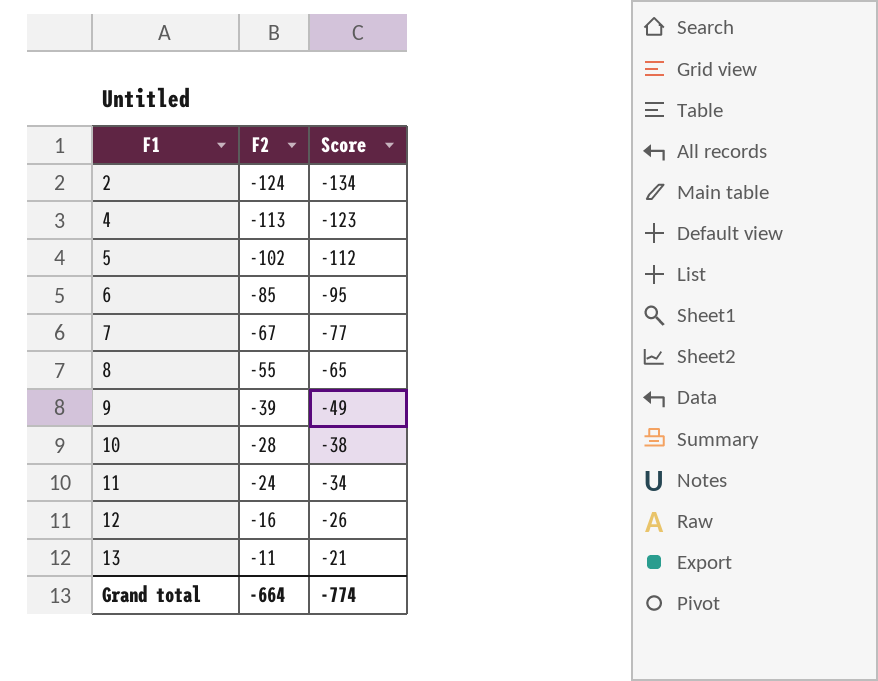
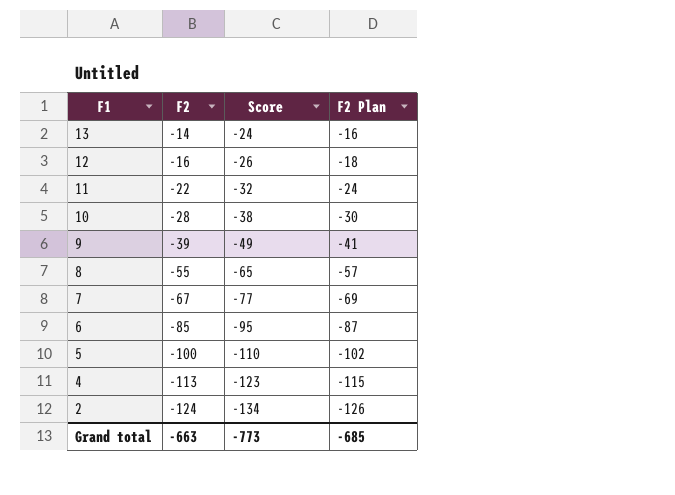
row order: F1 ascending -> F1 descending
column F2 Plan | formula: none -> [F2] - 2
13 | F2: -11 -> -14
13 | Score: -21 -> -24
11 | F2: -24 -> -22
11 | Score: -34 -> -32
5 | F2: -102 -> -100
5 | Score: -112 -> -110
Grand total | F2: -664 -> -663
Grand total | Score: -774 -> -773

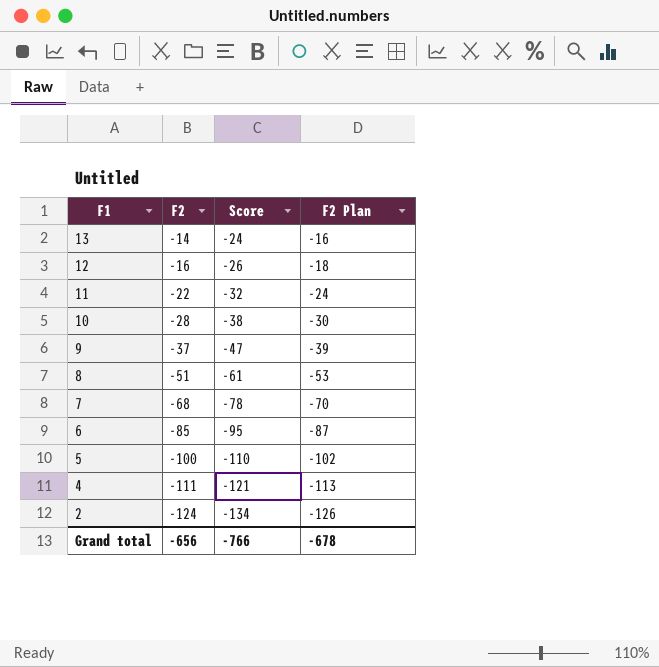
9 | F2: -39 -> -37
9 | Score: -49 -> -47
9 | F2 Plan: -41 -> -39
8 | F2: -55 -> -51
8 | Score: -65 -> -61
8 | F2 Plan: -57 -> -53
7 | F2: -67 -> -68
7 | Score: -77 -> -78
7 | F2 Plan: -69 -> -70
4 | F2: -113 -> -111
4 | Score: -123 -> -121
4 | F2 Plan: -115 -> -113
Grand total | F2: -663 -> -656
Grand total | Score: -773 -> -766
Grand total | F2 Plan: -685 -> -678

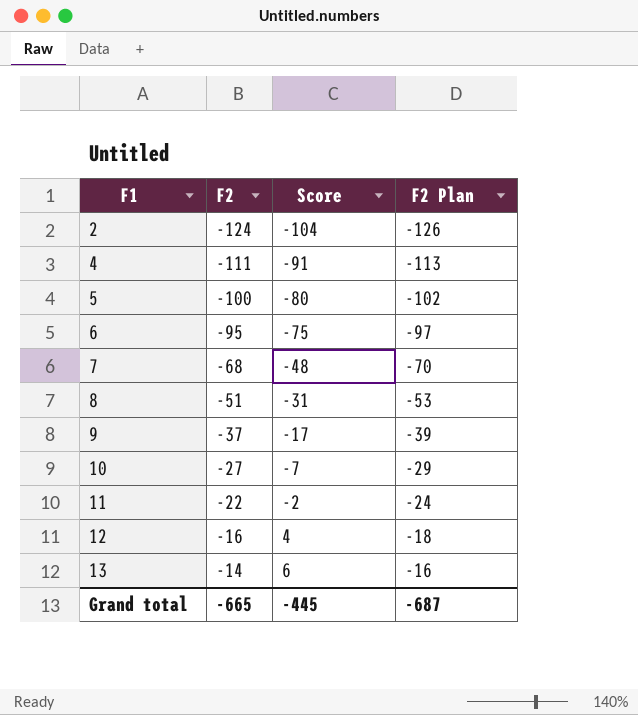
row order: F1 descending -> F1 ascending
column Score | formula: [F2] - 10 -> [F2] + 20
6 | F2: -85 -> -95
6 | F2 Plan: -87 -> -97
10 | F2: -28 -> -27
10 | F2 Plan: -30 -> -29
Grand total | F2: -656 -> -665
Grand total | Score: -766 -> -445
Grand total | F2 Plan: -678 -> -687

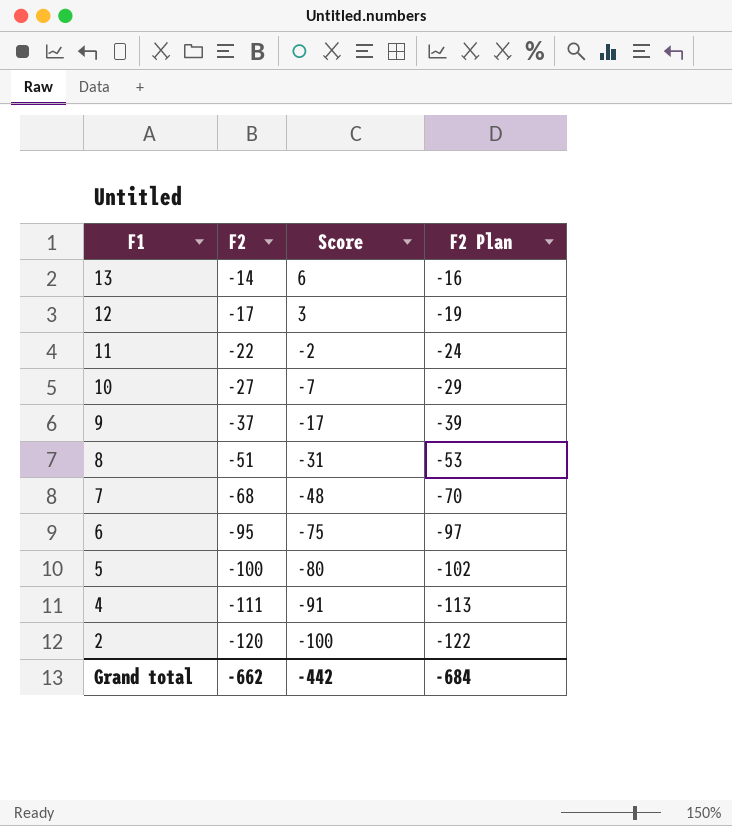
row order: F1 ascending -> F1 descending
12 | F2: -16 -> -17
12 | Score: 4 -> 3
12 | F2 Plan: -18 -> -19
2 | F2: -124 -> -120
2 | Score: -104 -> -100
2 | F2 Plan: -126 -> -122
Grand total | F2: -665 -> -662
Grand total | Score: -445 -> -442
Grand total | F2 Plan: -687 -> -684

